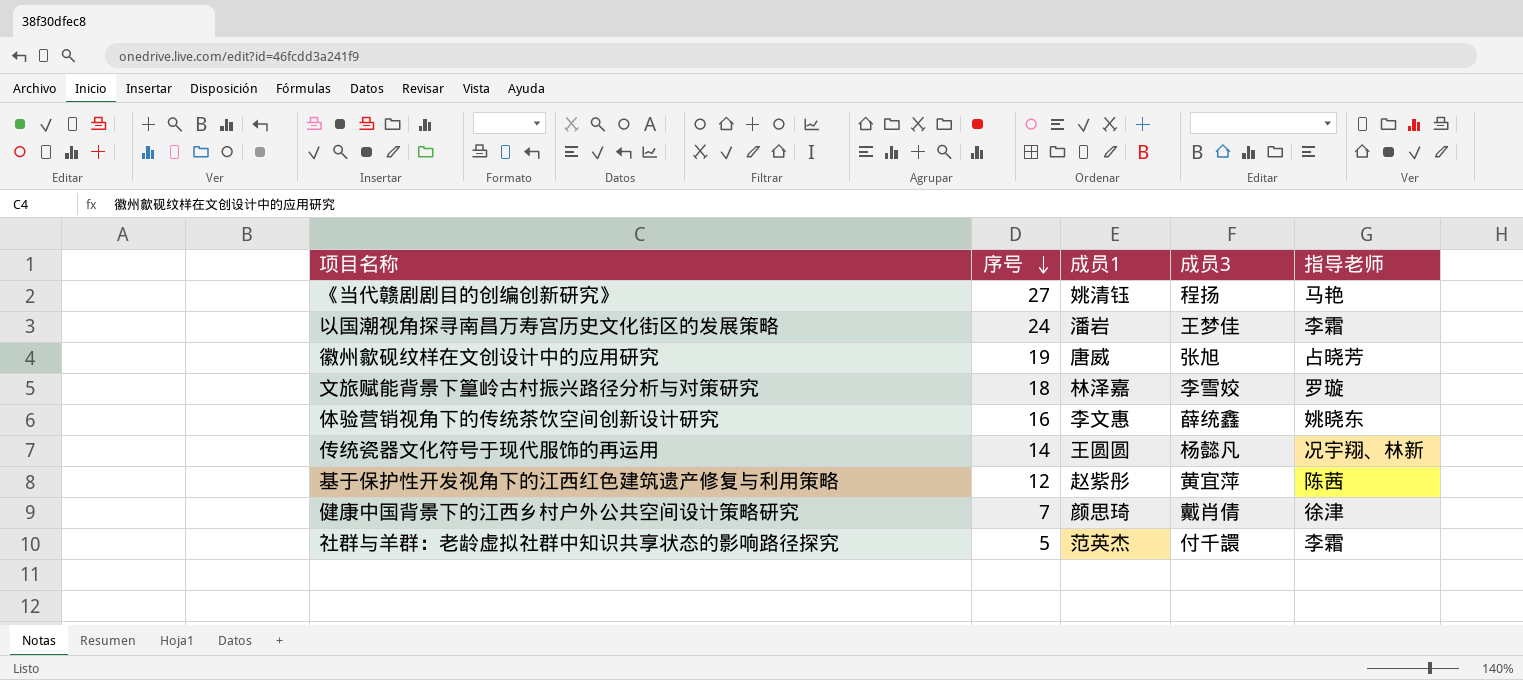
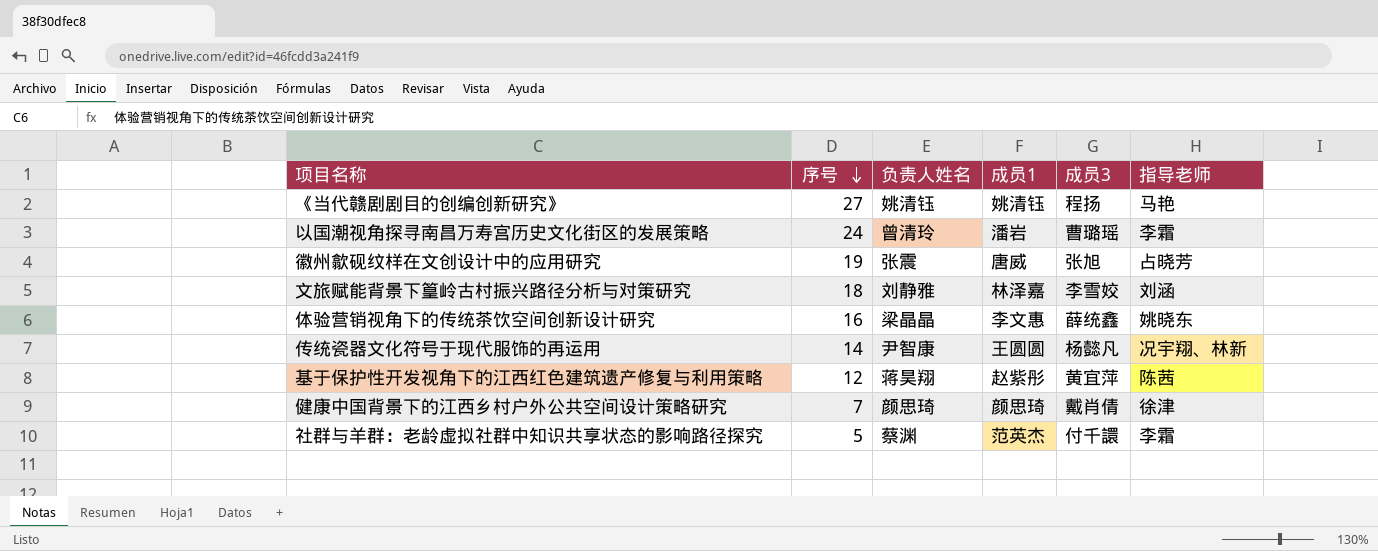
column 负责人姓名 | position: none -> 3
以国潮视角探寻南昌万寿宫历史文化街区的发展策略 | 成员3: 王梦佳 -> 曹璐瑶
文旅赋能背景下篁岭古村振兴路径分析与对策研究 | 指导老师: 罗璇 -> 刘涵

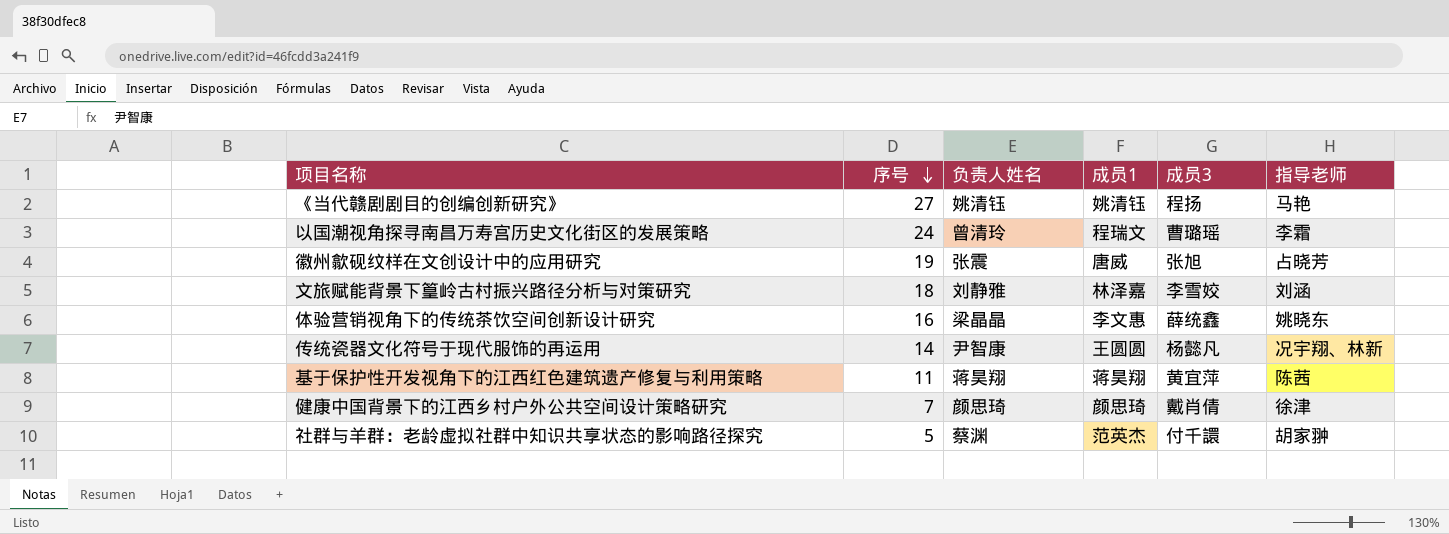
以国潮视角探寻南昌万寿宫历史文化街区的发展策略 | 成员1: 潘岩 -> 程瑞文
基于保护性开发视角下的江西红色建筑遗产修复与利用策略 | 序号: 12 -> 11
基于保护性开发视角下的江西红色建筑遗产修复与利用策略 | 成员1: 赵紫彤 -> 蒋昊翔
社群与羊群：老龄虚拟社群中知识共享状态的影响路径探究 | 指导老师: 李霜 -> 胡家翀

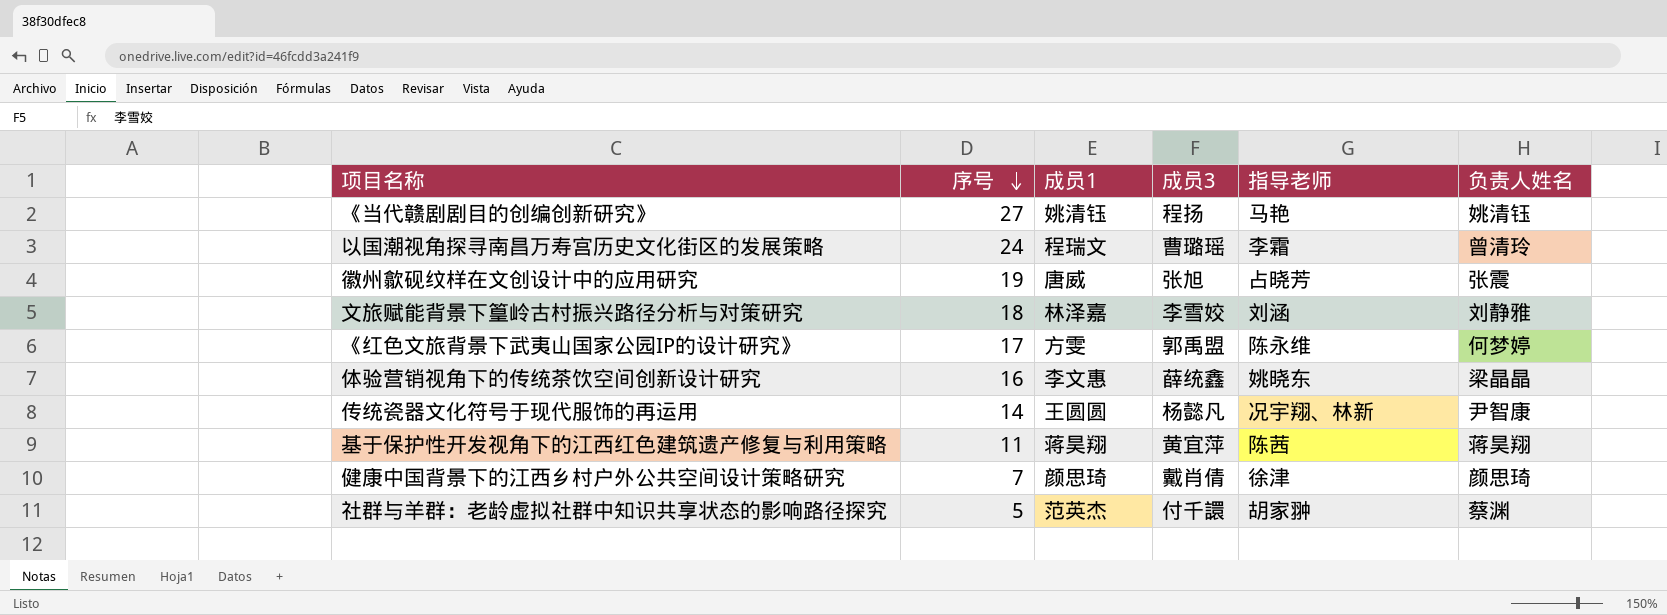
column 负责人姓名 | position: 3 -> 6
row 《红色文旅背景下武夷山国家公园IP的设计研究》: none -> 17 | 方雯 | 郭禹盟 | 陈永维 | 何梦婷

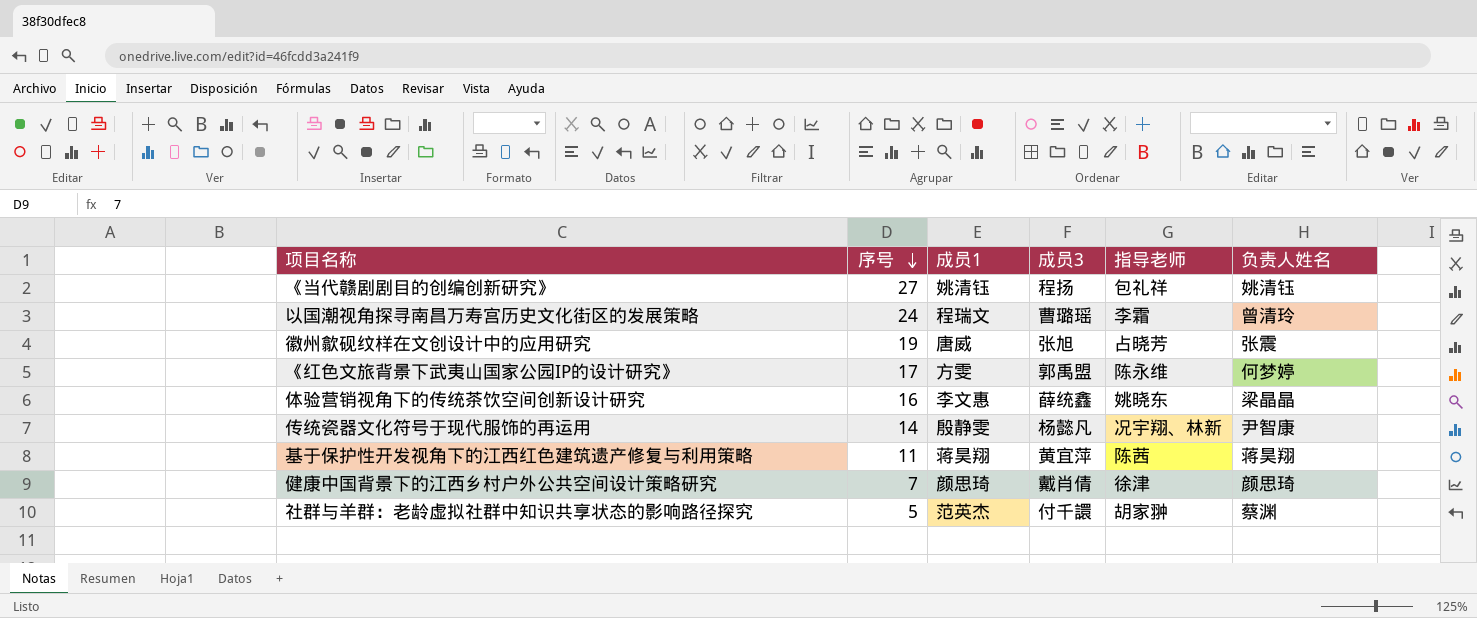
row 文旅赋能背景下篁岭古村振兴路径分析与对策研究: 18 | 林泽嘉 | 李雪姣 | 刘涵 | 刘静雅 -> none
《当代赣剧剧目的创编创新研究》 | 指导老师: 马艳 -> 包礼祥
传统瓷器文化符号于现代服饰的再运用 | 成员1: 王圆圆 -> 殷静雯

